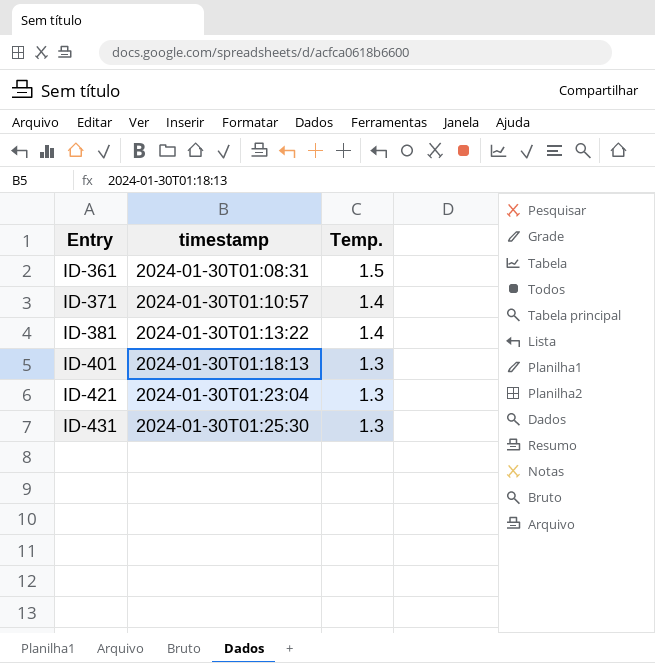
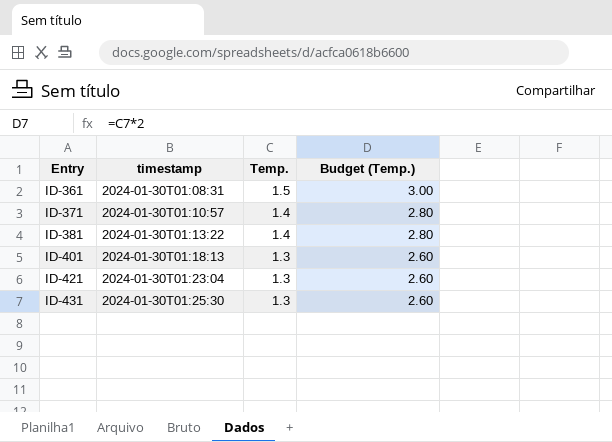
column Budget (Temp.) | formula: none -> [Temp.] * 2

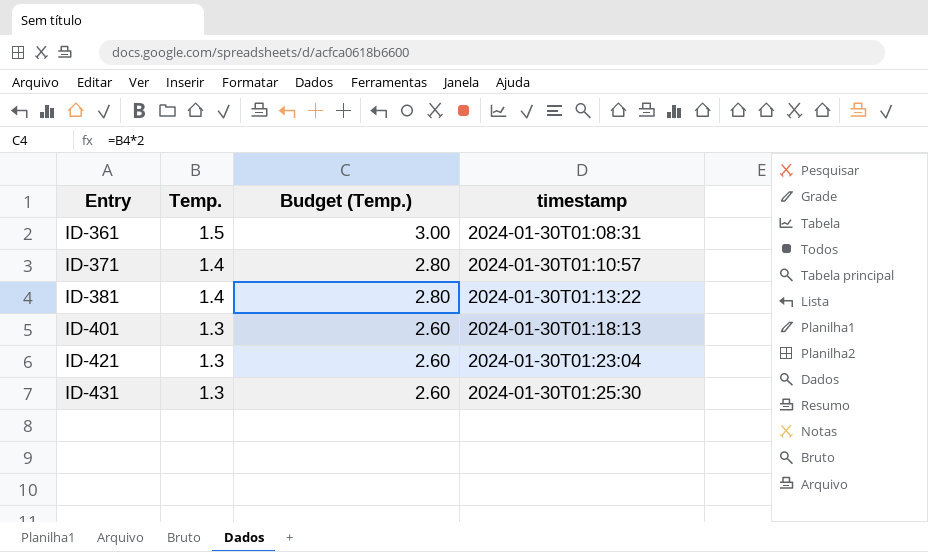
column timestamp | position: 2 -> 4

